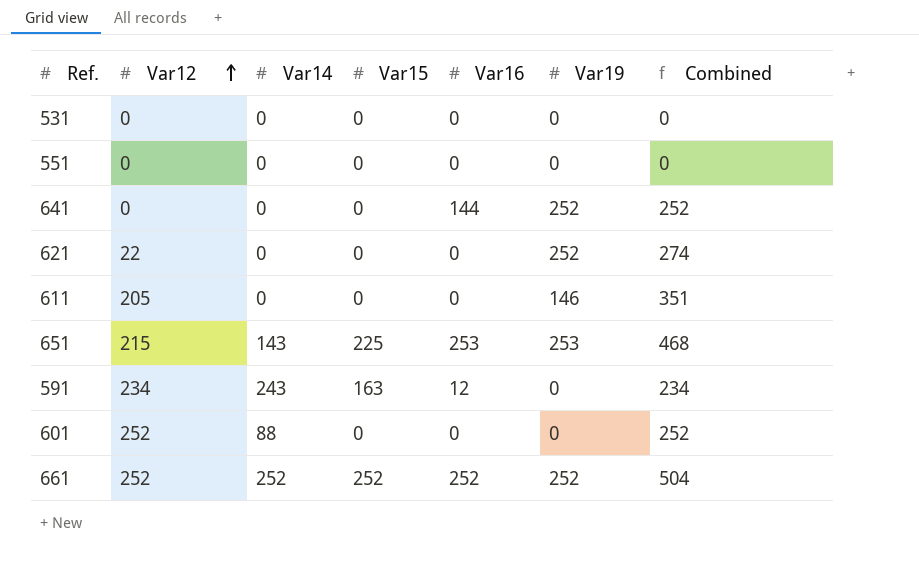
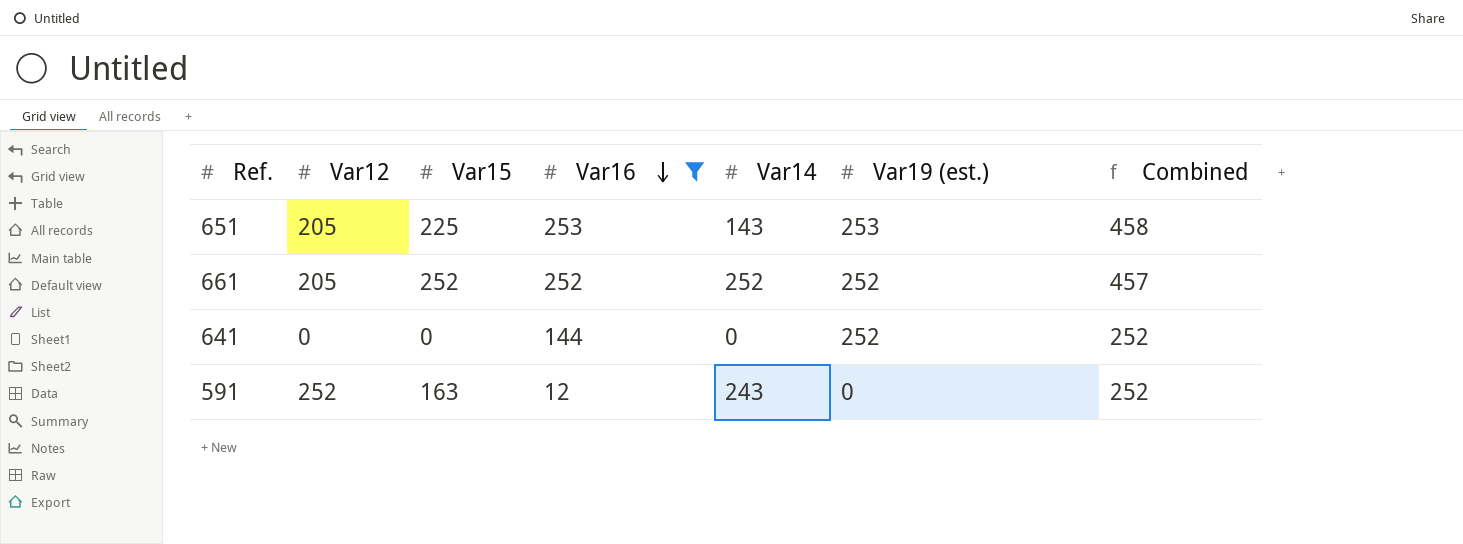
filter: none -> Var16 != 0
row order: Var12 ascending -> Var16 descending
column Var14 | position: 3 -> 5
column name: Var19 -> Var19 (est.)
651 | Var12: 215 -> 205
651 | Combined: 468 -> 458
661 | Var12: 252 -> 205
661 | Combined: 504 -> 457
591 | Var12: 234 -> 252
591 | Combined: 234 -> 252

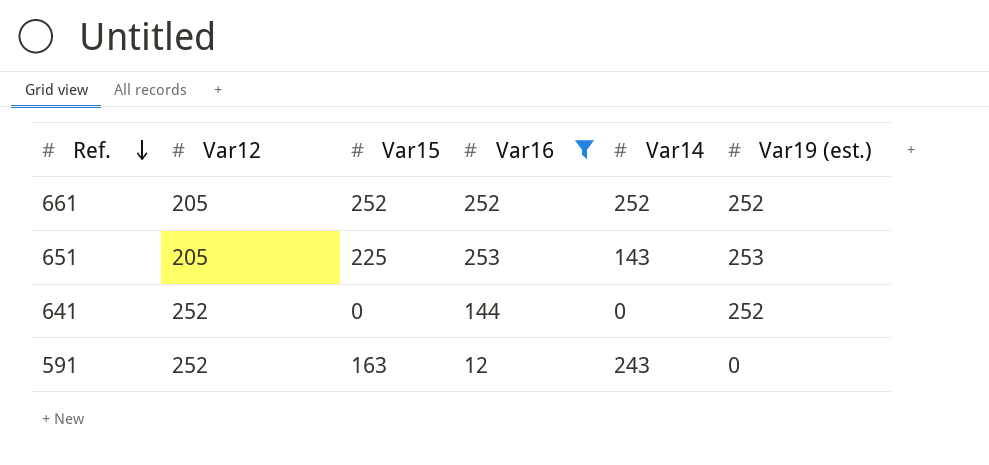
row order: Var16 descending -> Ref. descending
column Combined | formula: [Var12] + [Var19 (est.)] -> none
641 | Var12: 0 -> 252

